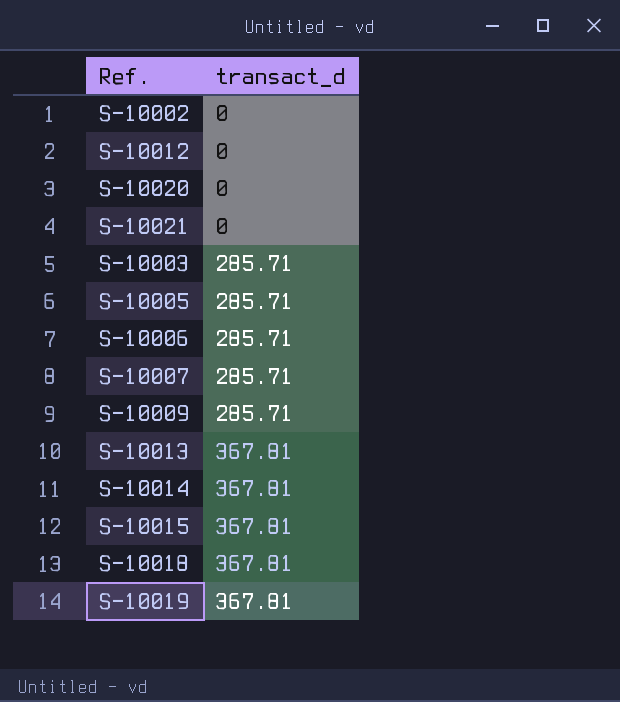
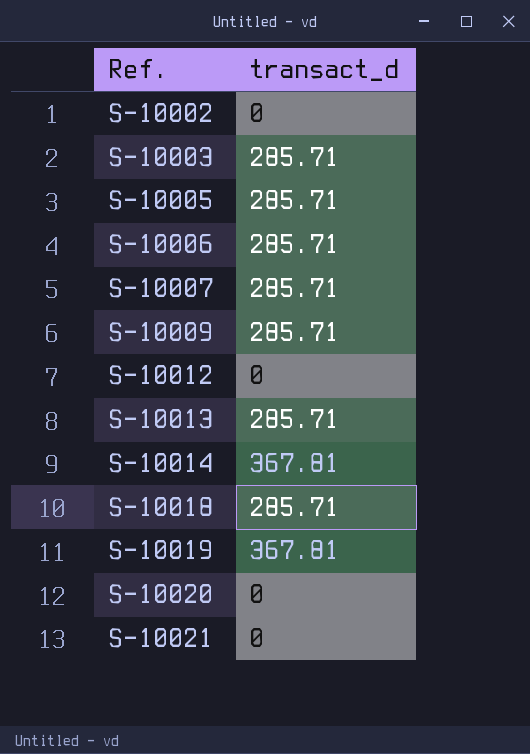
row order: transact_d ascending -> Ref. ascending
row S-10015: 367.81 -> none
S-10013 | transact_d: 367.81 -> 285.71
S-10018 | transact_d: 367.81 -> 285.71

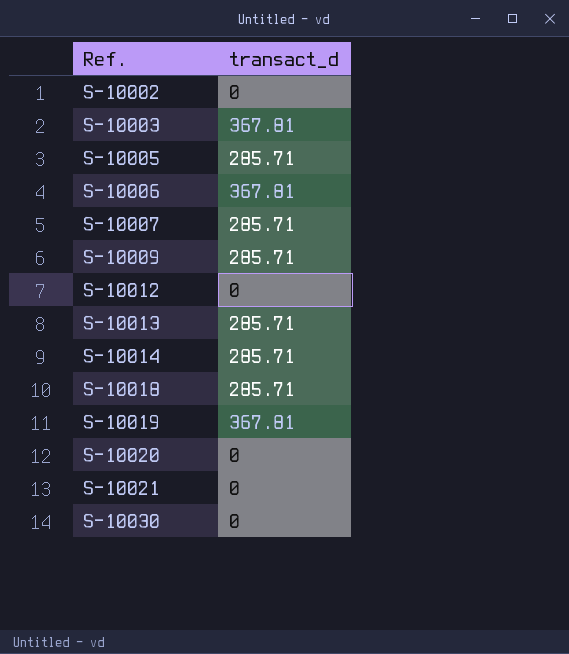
S-10003 | transact_d: 285.71 -> 367.81
S-10006 | transact_d: 285.71 -> 367.81
S-10014 | transact_d: 367.81 -> 285.71
row S-10030: none -> 0

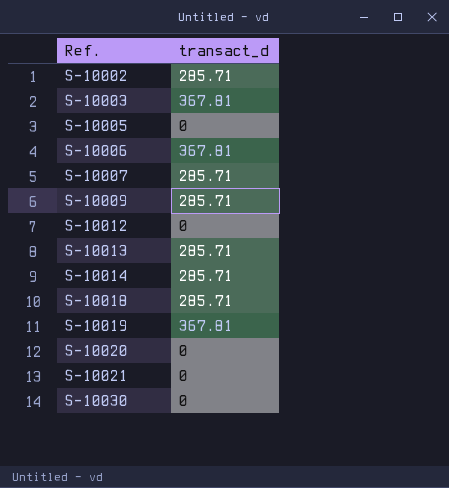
S-10002 | transact_d: 0 -> 285.71
S-10005 | transact_d: 285.71 -> 0

